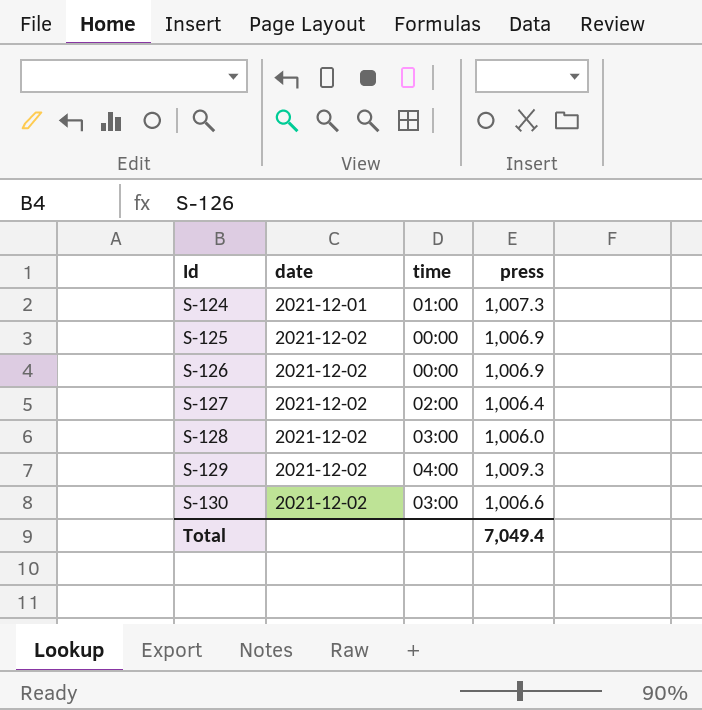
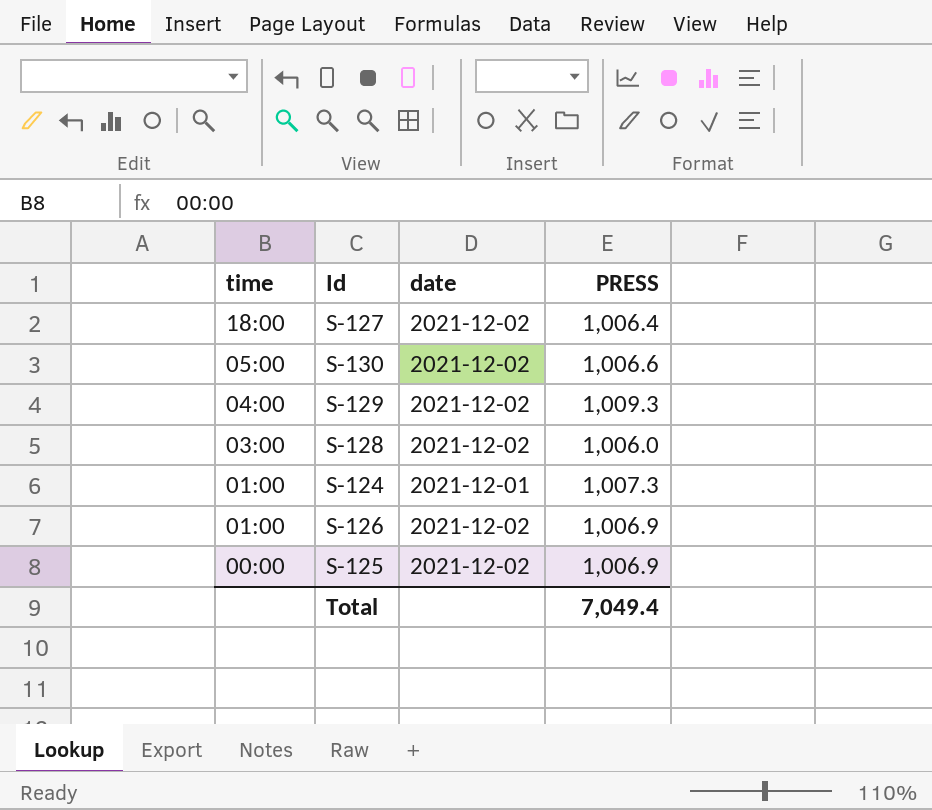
row order: Id ascending -> time descending
column time | position: 3 -> 1
column name: press -> PRESS
S-127 | time: 02:00 -> 18:00
S-130 | time: 03:00 -> 05:00
S-126 | time: 00:00 -> 01:00

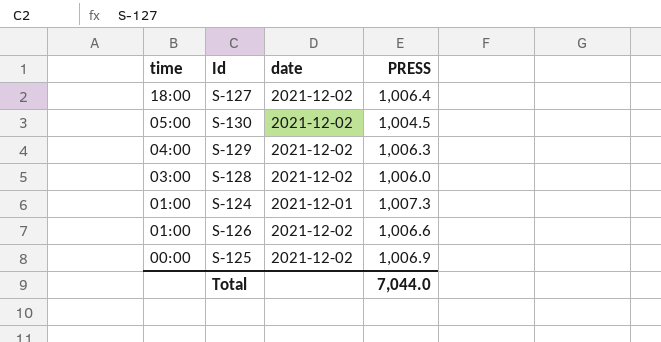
S-130 | PRESS: 1,006.6 -> 1,004.5
S-129 | PRESS: 1,009.3 -> 1,006.3
S-126 | PRESS: 1,006.9 -> 1,006.6
Total | PRESS: 7,049.4 -> 7,044.0

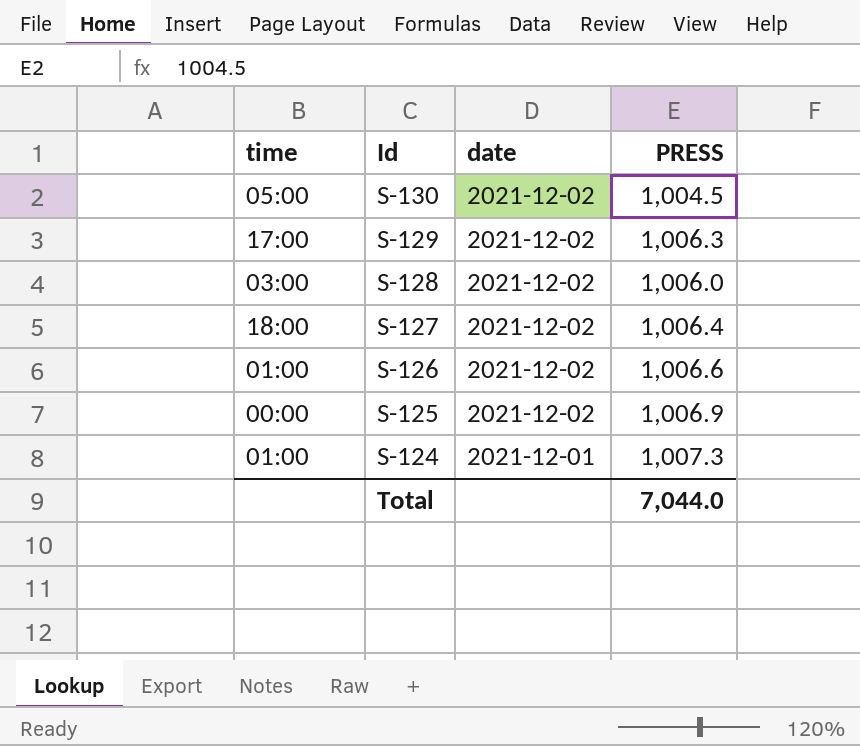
row order: time descending -> Id descending
S-129 | time: 04:00 -> 17:00

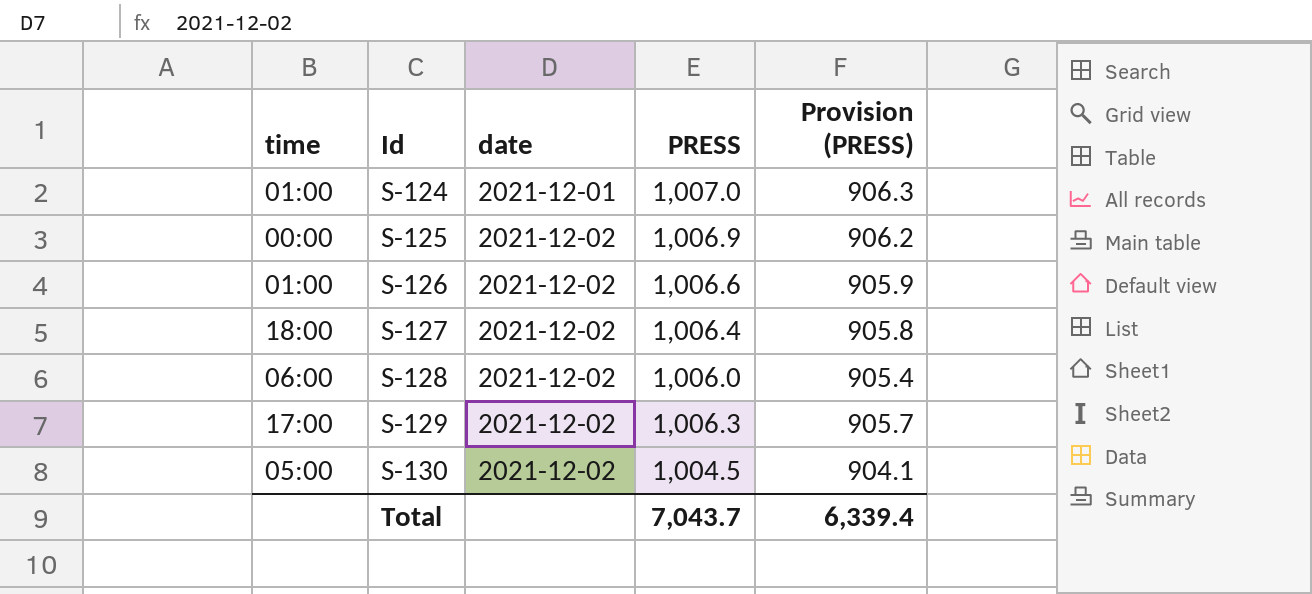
row order: Id descending -> Id ascending
column Provision (PRESS) | formula: none -> [PRESS] * 0.9
S-124 | PRESS: 1,007.3 -> 1,007.0
S-128 | time: 03:00 -> 06:00
Total | PRESS: 7,044.0 -> 7,043.7

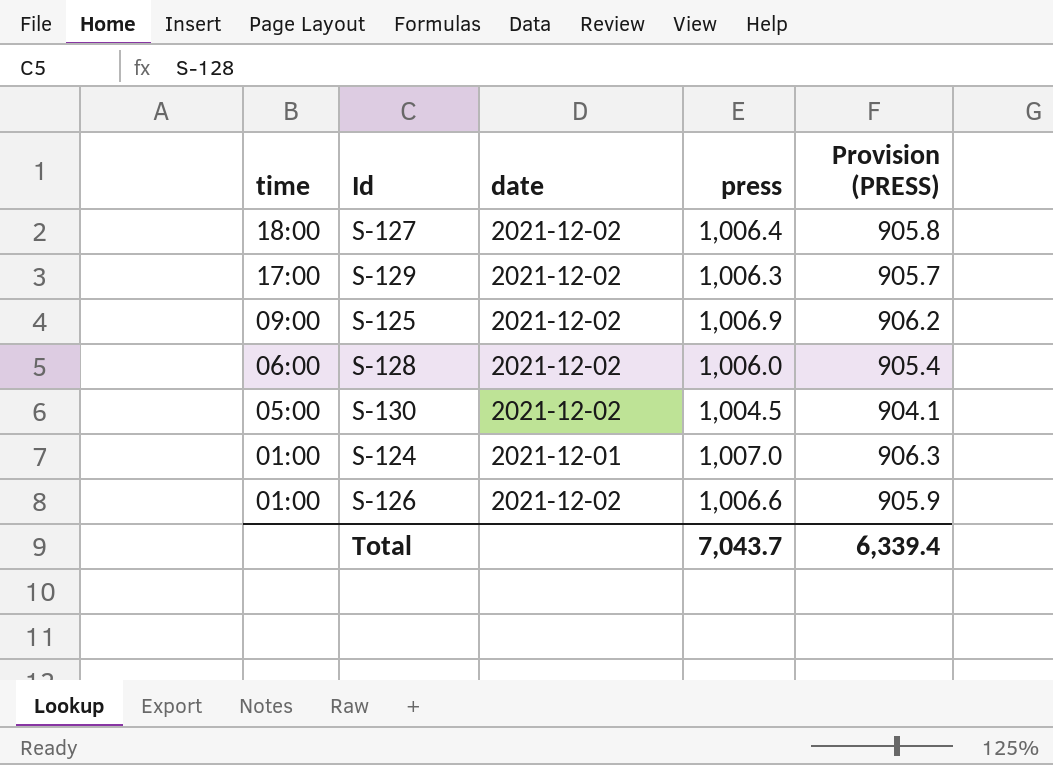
row order: Id ascending -> time descending
column name: PRESS -> press
S-125 | time: 00:00 -> 09:00

